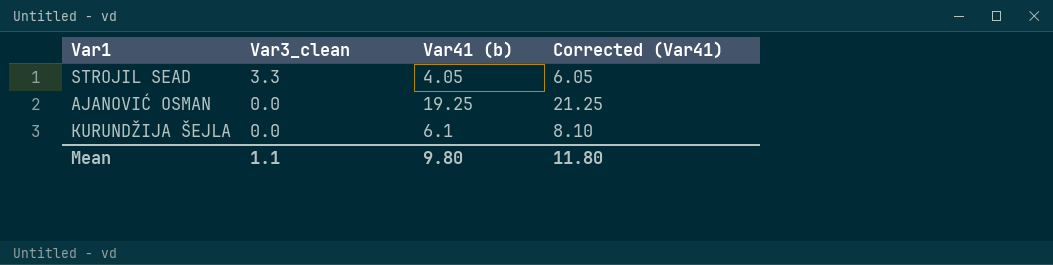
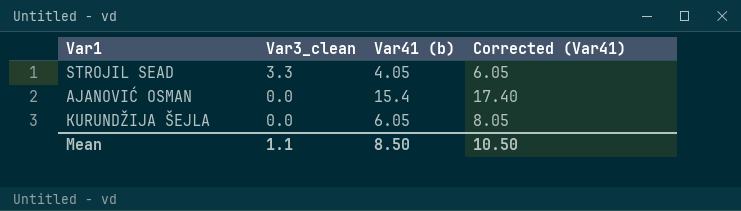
AJANOVIĆ OSMAN | Var41 (b): 19.25 -> 15.4
AJANOVIĆ OSMAN | Corrected (Var41): 21.25 -> 17.40
KURUNDŽIJA ŠEJLA | Var41 (b): 6.1 -> 6.05
KURUNDŽIJA ŠEJLA | Corrected (Var41): 8.10 -> 8.05
Mean | Var41 (b): 9.80 -> 8.50
Mean | Corrected (Var41): 11.80 -> 10.50

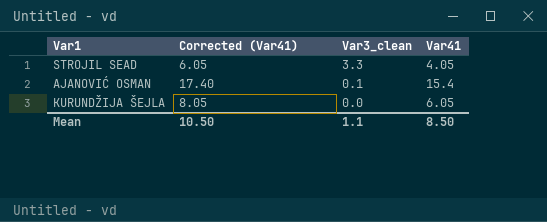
column Corrected (Var41) | position: 4 -> 2
column name: Var41 (b) -> Var41
AJANOVIĆ OSMAN | Var3_clean: 0.0 -> 0.1

